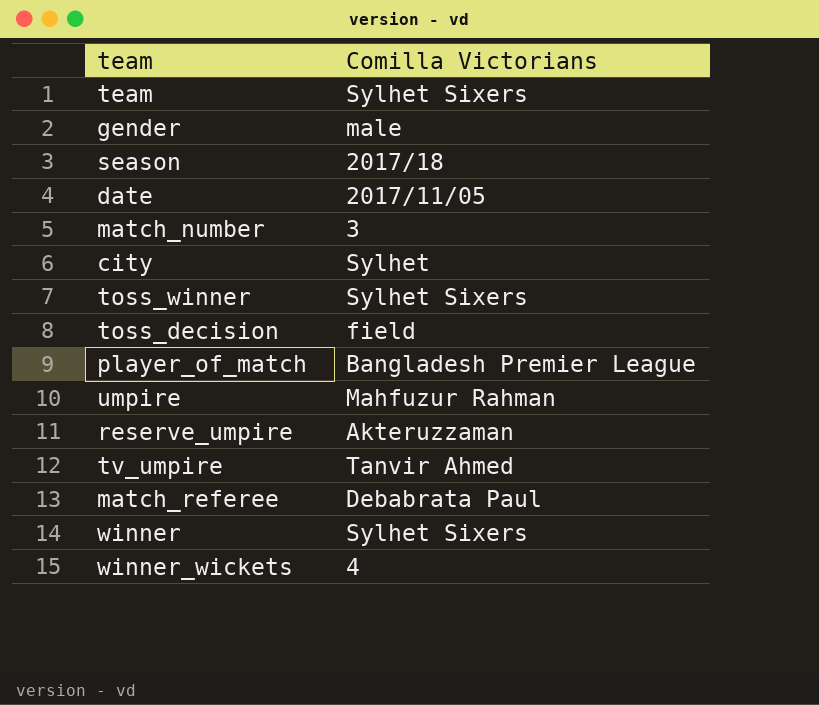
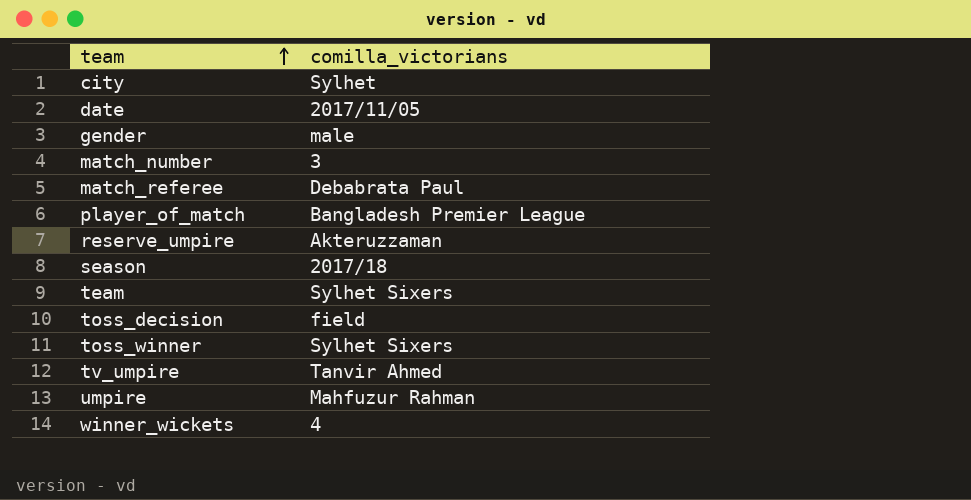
row order: none -> team ascending
column name: Comilla Victorians -> comilla_victorians
row winner: Sylhet Sixers -> none

